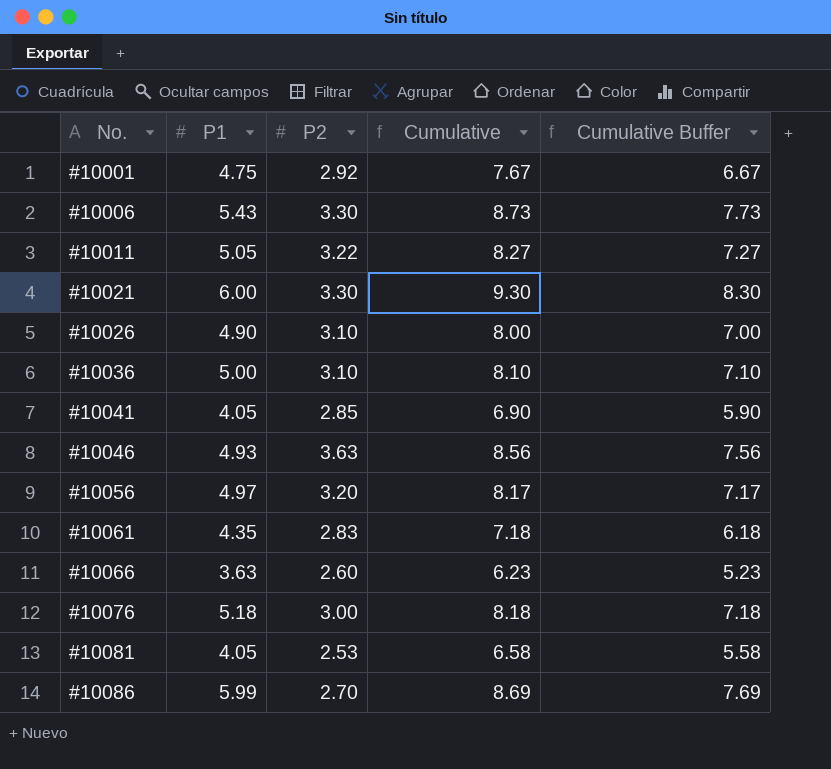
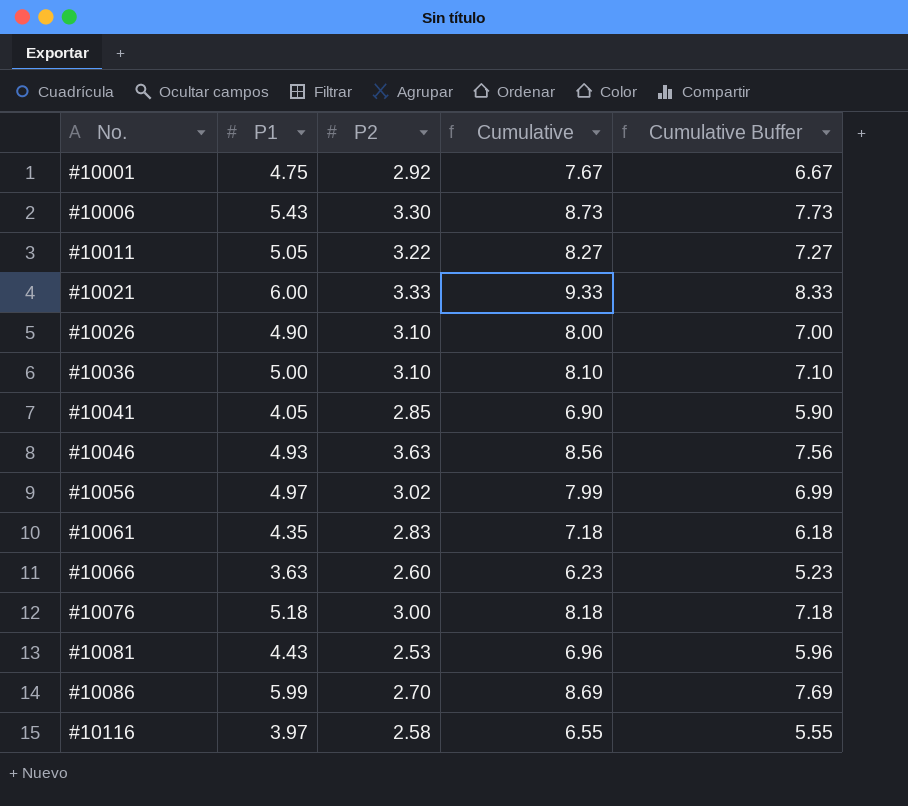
#10021 | P2: 3.30 -> 3.33
#10021 | Cumulative: 9.30 -> 9.33
#10021 | Cumulative Buffer: 8.30 -> 8.33
#10056 | P2: 3.20 -> 3.02
#10056 | Cumulative: 8.17 -> 7.99
#10056 | Cumulative Buffer: 7.17 -> 6.99
#10081 | P1: 4.05 -> 4.43
#10081 | Cumulative: 6.58 -> 6.96
#10081 | Cumulative Buffer: 5.58 -> 5.96
row #10116: none -> 3.97 | 2.58 | 6.55 | 5.55

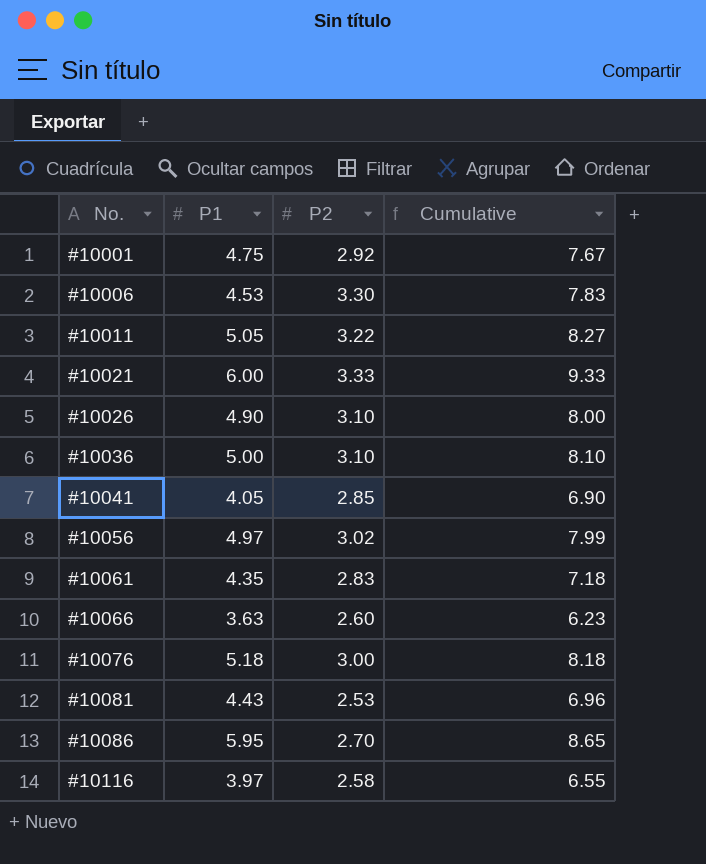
column Cumulative Buffer | formula: [Cumulative] - 1 -> none
row #10046: 4.93 | 3.63 | 8.56 | 7.56 -> none
#10006 | P1: 5.43 -> 4.53
#10006 | Cumulative: 8.73 -> 7.83
#10086 | P1: 5.99 -> 5.95
#10086 | Cumulative: 8.69 -> 8.65

